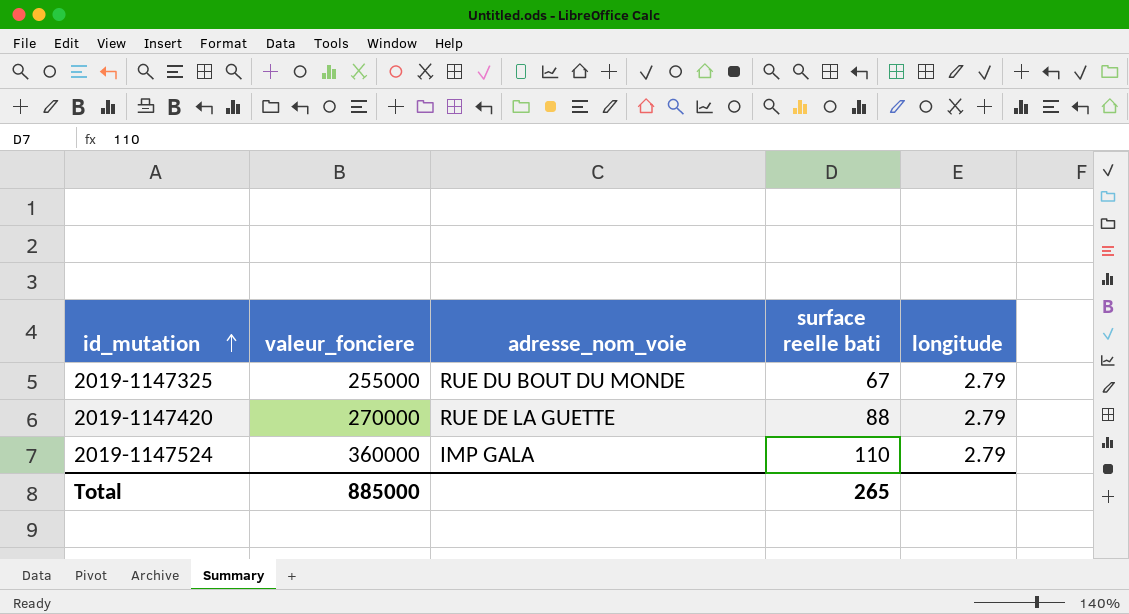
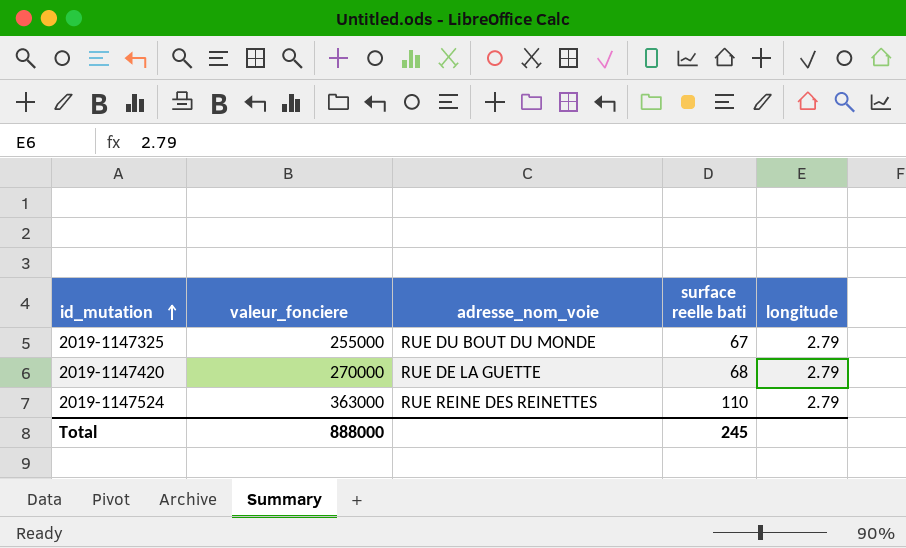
2019-1147420 | surface reelle bati: 88 -> 68
2019-1147524 | valeur_fonciere: 360000 -> 363000
2019-1147524 | adresse_nom_voie: IMP GALA -> RUE REINE DES REINETTES
Total | valeur_fonciere: 885000 -> 888000
Total | surface reelle bati: 265 -> 245

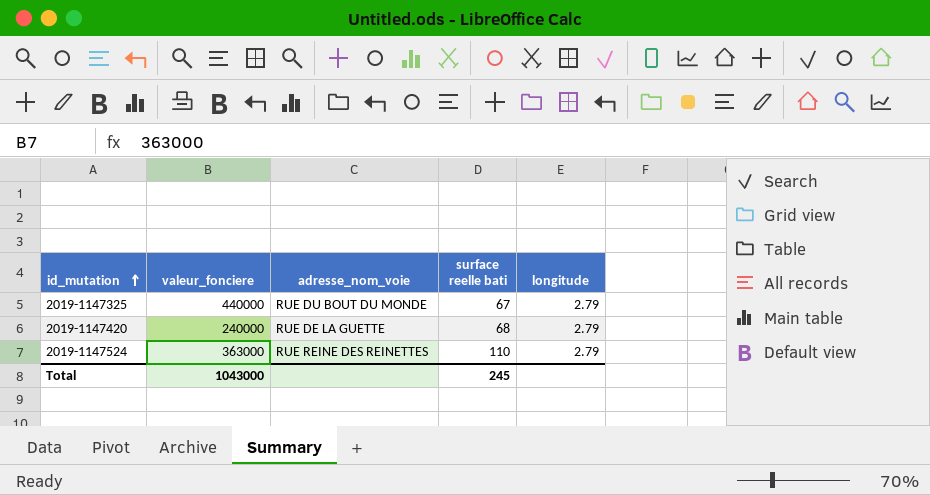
2019-1147325 | valeur_fonciere: 255000 -> 440000
2019-1147420 | valeur_fonciere: 270000 -> 240000
Total | valeur_fonciere: 888000 -> 1043000

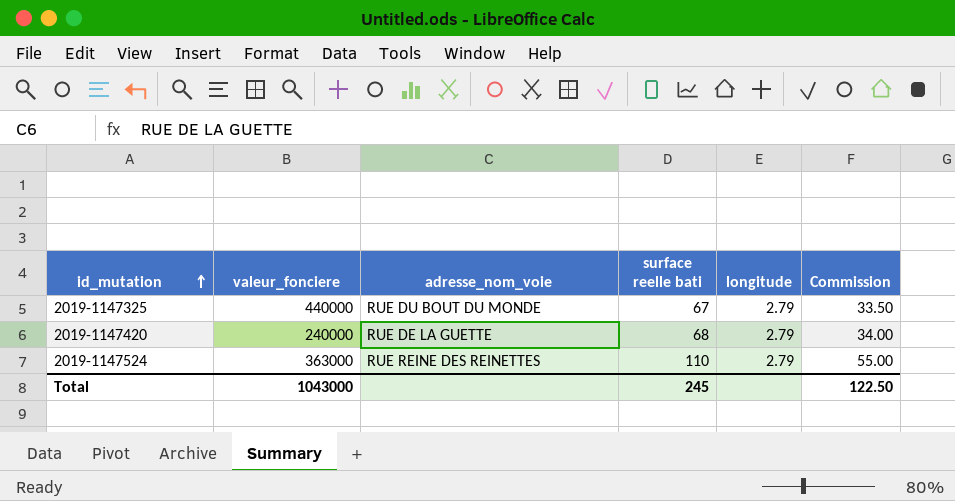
column Commission | formula: none -> [surface reelle bati] * 0.5

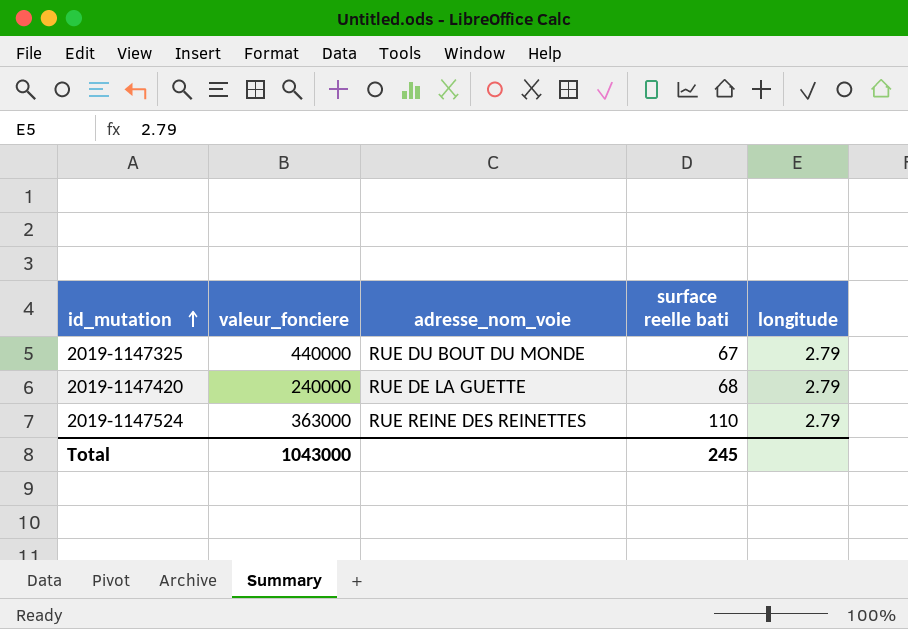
column Commission | formula: [surface reelle bati] * 0.5 -> none

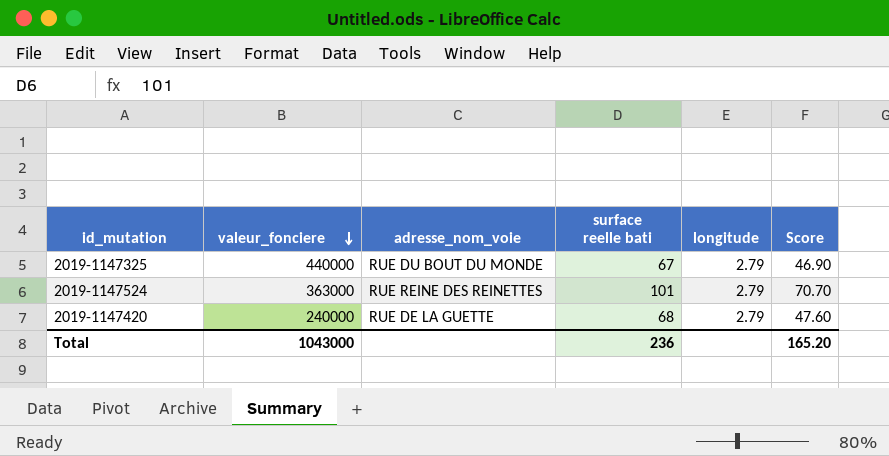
row order: id_mutation ascending -> valeur_fonciere descending
column Score | formula: none -> [surface reelle bati] * 0.7
2019-1147524 | surface reelle bati: 110 -> 101
Total | surface reelle bati: 245 -> 236

